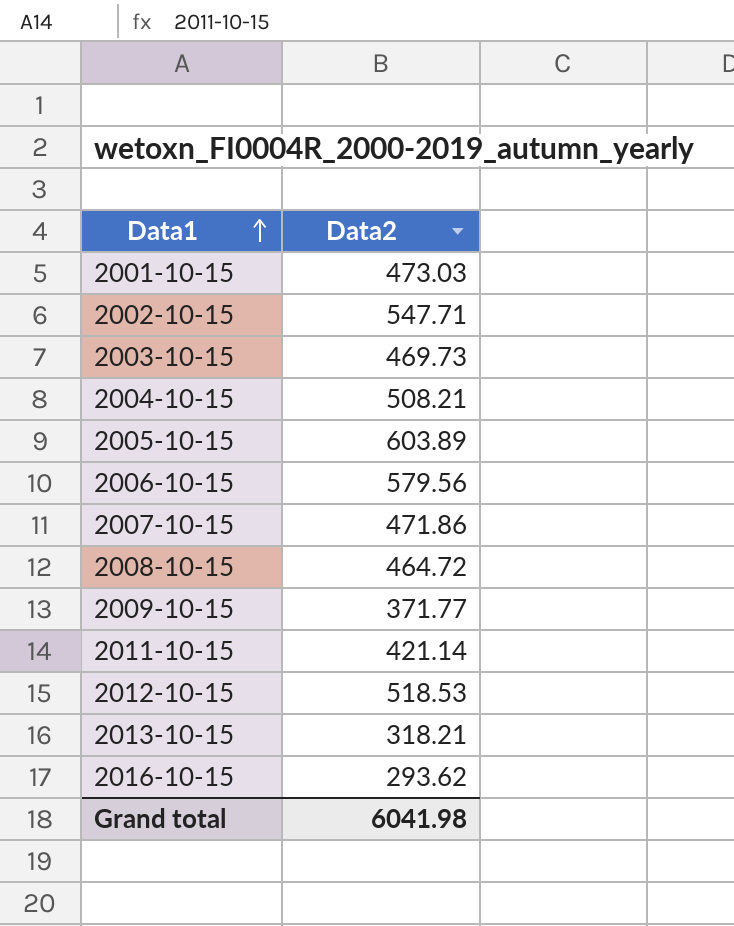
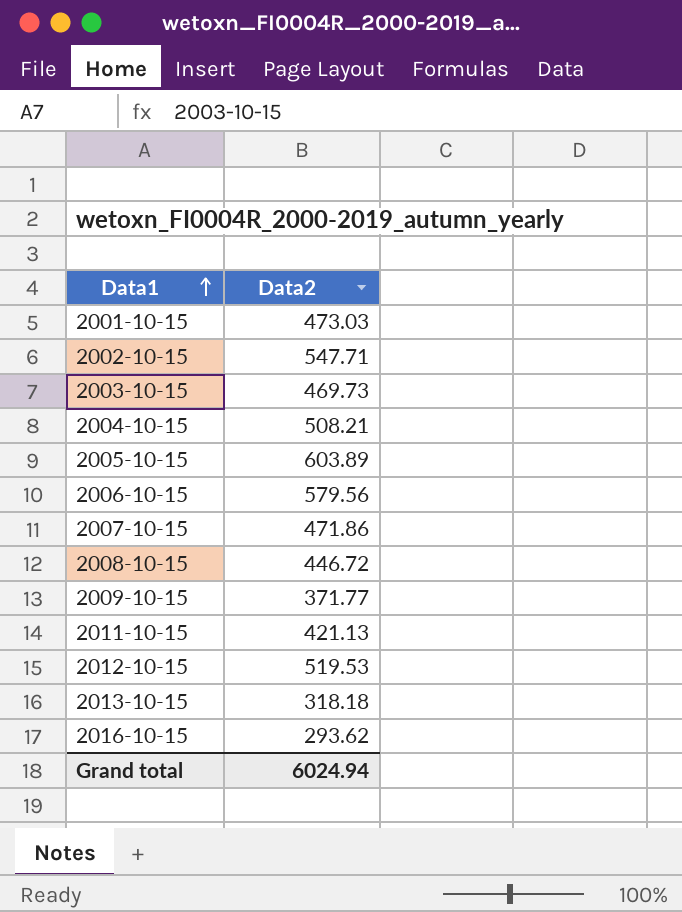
2008-10-15 | Data2: 464.72 -> 446.72
2011-10-15 | Data2: 421.14 -> 421.13
2012-10-15 | Data2: 518.53 -> 519.53
2013-10-15 | Data2: 318.21 -> 318.18
Grand total | Data2: 6041.98 -> 6024.94

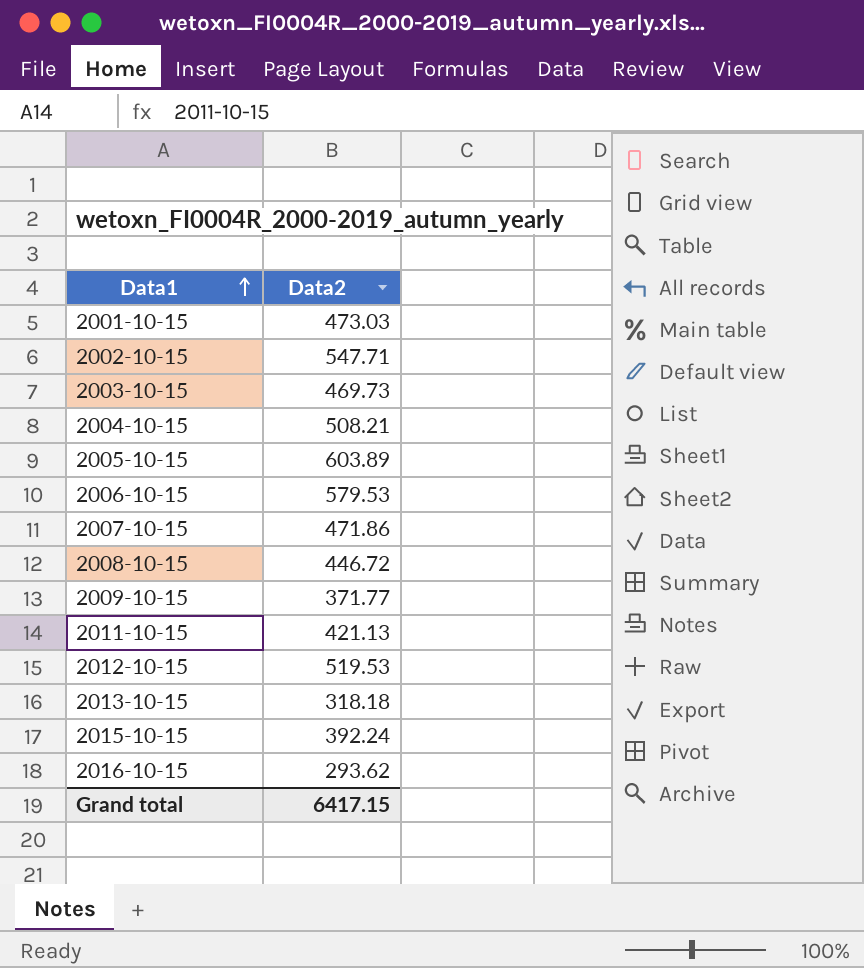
2006-10-15 | Data2: 579.56 -> 579.53
row 2015-10-15: none -> 392.24
Grand total | Data2: 6024.94 -> 6417.15

